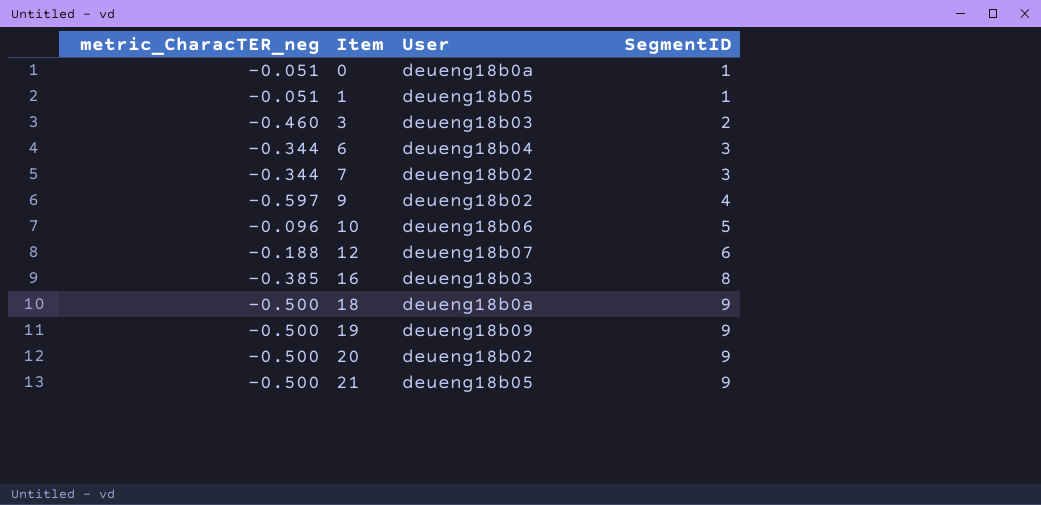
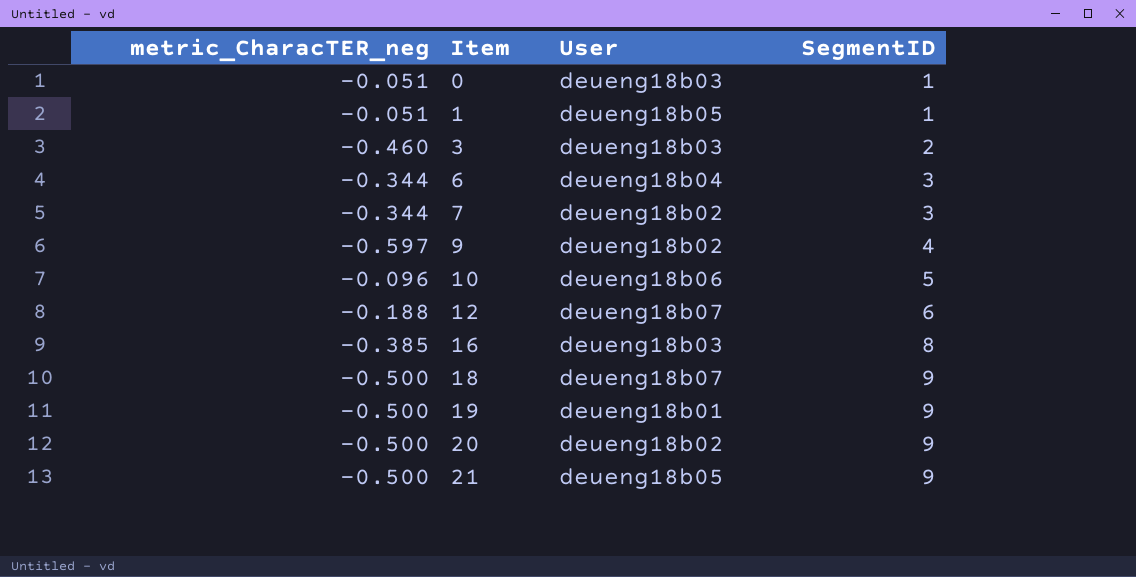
0 | User: deueng18b0a -> deueng18b03
18 | User: deueng18b0a -> deueng18b07
19 | User: deueng18b09 -> deueng18b01

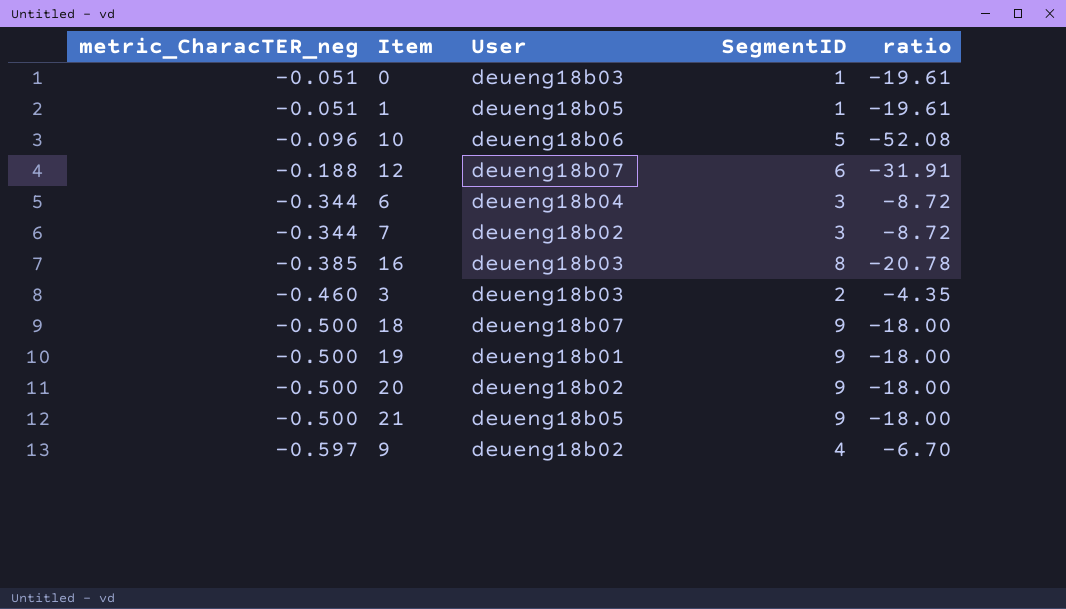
row order: Item ascending -> metric_CharacTER_neg descending
column ratio | formula: none -> [SegmentID] / [metric_CharacTER_neg]

